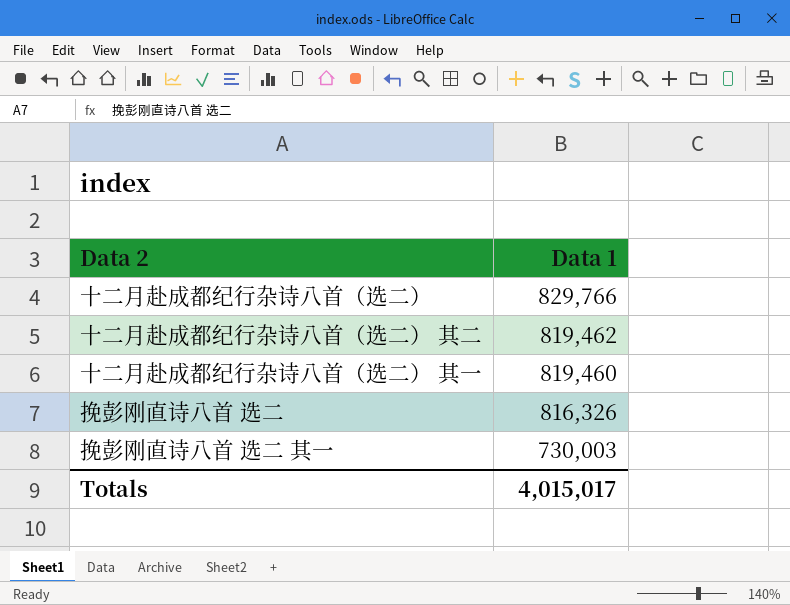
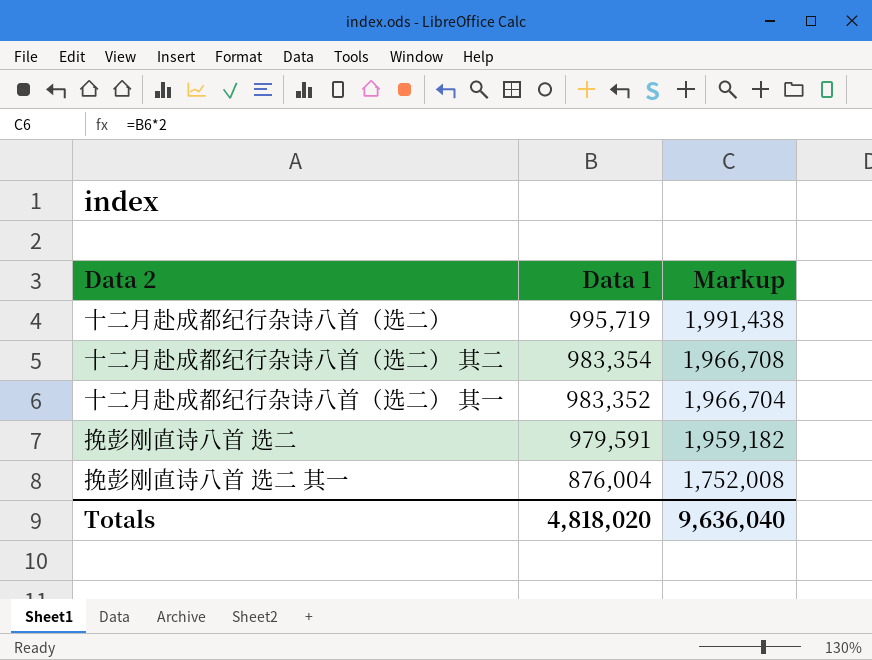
column Markup | formula: none -> [Data 1] * 2
十二月赴成都纪行杂诗八首（选二） | Data 1: 829,766 -> 995,719
十二月赴成都纪行杂诗八首（选二） 其二 | Data 1: 819,462 -> 983,354
十二月赴成都纪行杂诗八首（选二） 其一 | Data 1: 819,460 -> 983,352
挽彭刚直诗八首 选二 | Data 1: 816,326 -> 979,591
挽彭刚直诗八首 选二 其一 | Data 1: 730,003 -> 876,004
Totals | Data 1: 4,015,017 -> 4,818,020

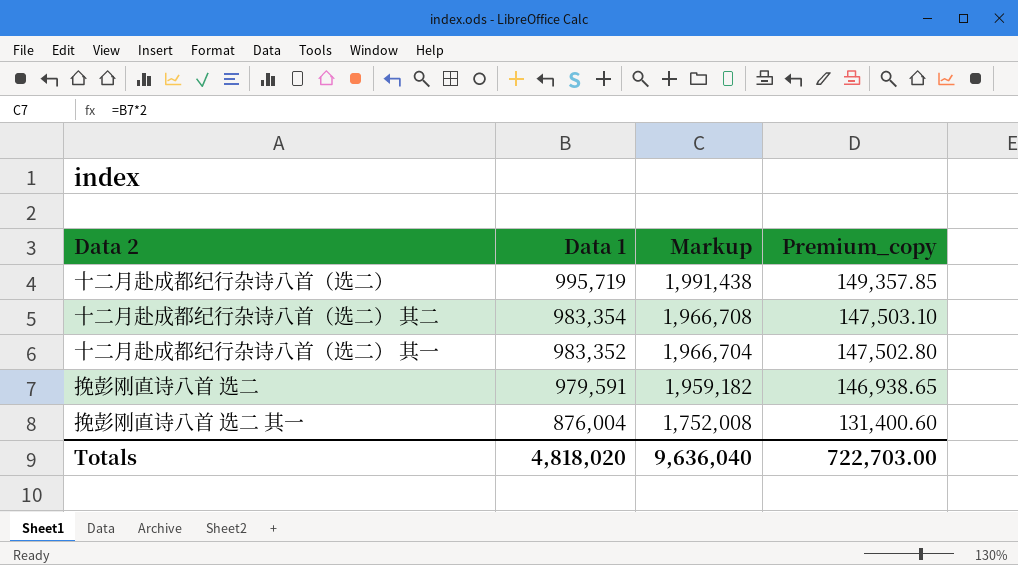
column Premium_copy | formula: none -> [Data 1] * 0.15

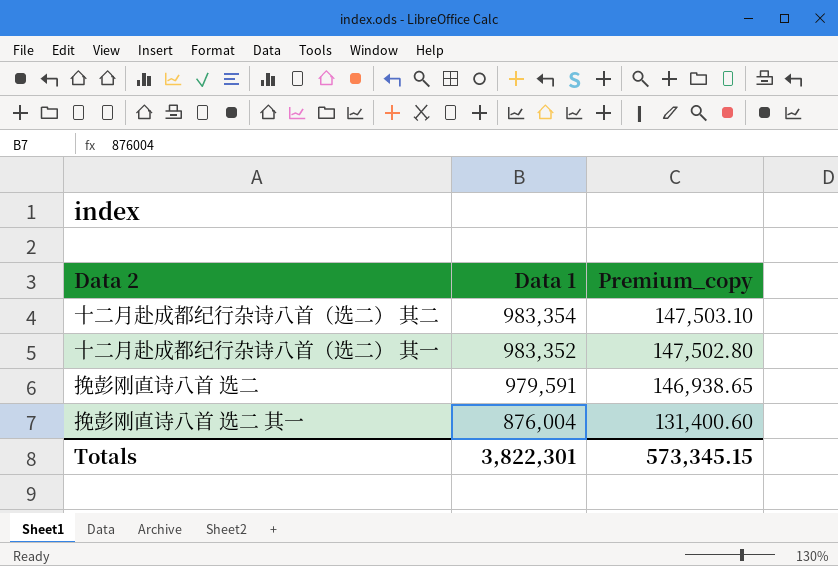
column Markup | formula: [Data 1] * 2 -> none
row 十二月赴成都纪行杂诗八首（选二）: 995,719 | 1,991,438 | 149,357.85 -> none
Totals | Data 1: 4,818,020 -> 3,822,301
Totals | Premium_copy: 722,703.00 -> 573,345.15

